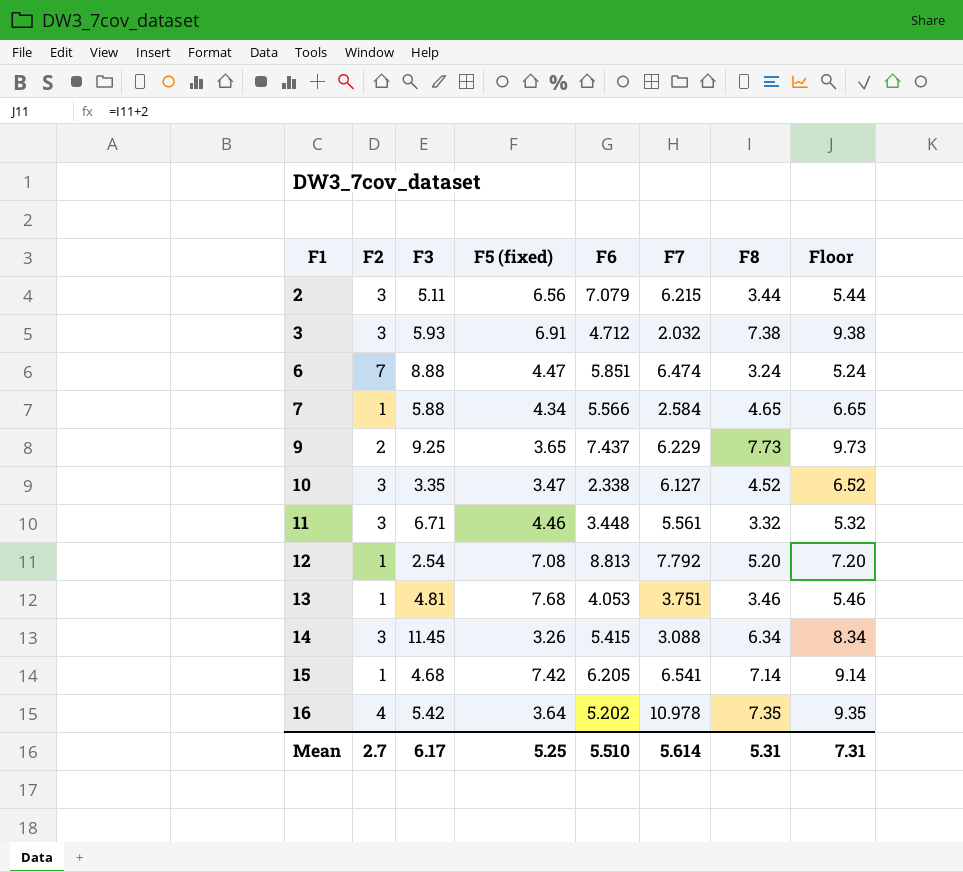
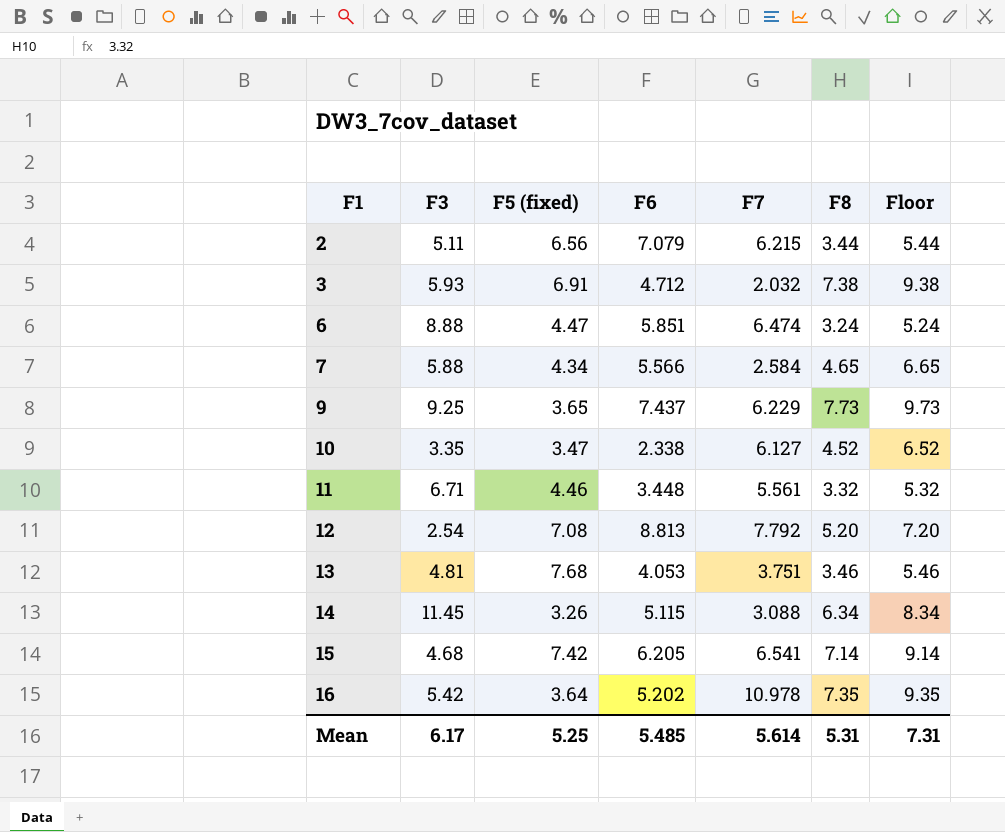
column F2 | position: 2 -> none
14 | F6: 5.415 -> 5.115
Mean | F6: 5.510 -> 5.485

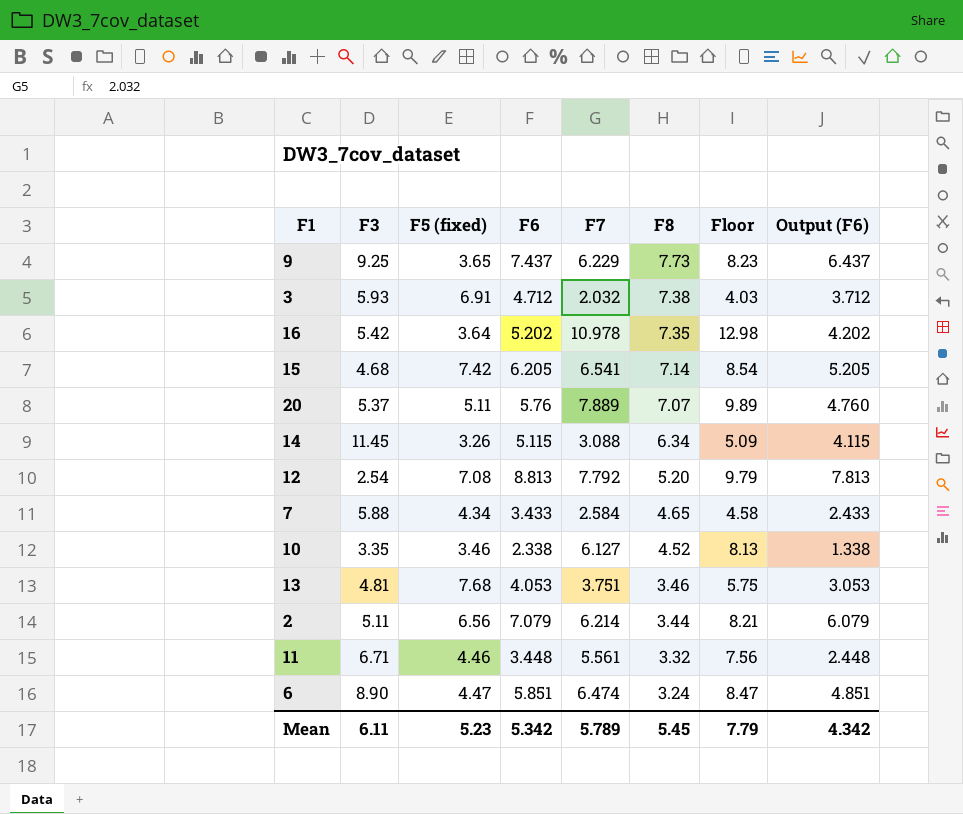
row order: F1 ascending -> F8 descending
column Floor | formula: [F8] + 2 -> [F7] + 2
column Output (F6) | formula: none -> [F6] - 1
row 20: none -> 5.37 | 5.11 | 5.76 | 7.889 | 7.07 | 9.89 | 4.760
7 | F6: 5.566 -> 3.433
10 | F5 (fixed): 3.47 -> 3.46
2 | F7: 6.215 -> 6.214
6 | F3: 8.88 -> 8.90
Mean | F3: 6.17 -> 6.11
Mean | F5 (fixed): 5.25 -> 5.23
Mean | F6: 5.485 -> 5.342
Mean | F7: 5.614 -> 5.789
Mean | F8: 5.31 -> 5.45
Mean | Floor: 7.31 -> 7.79

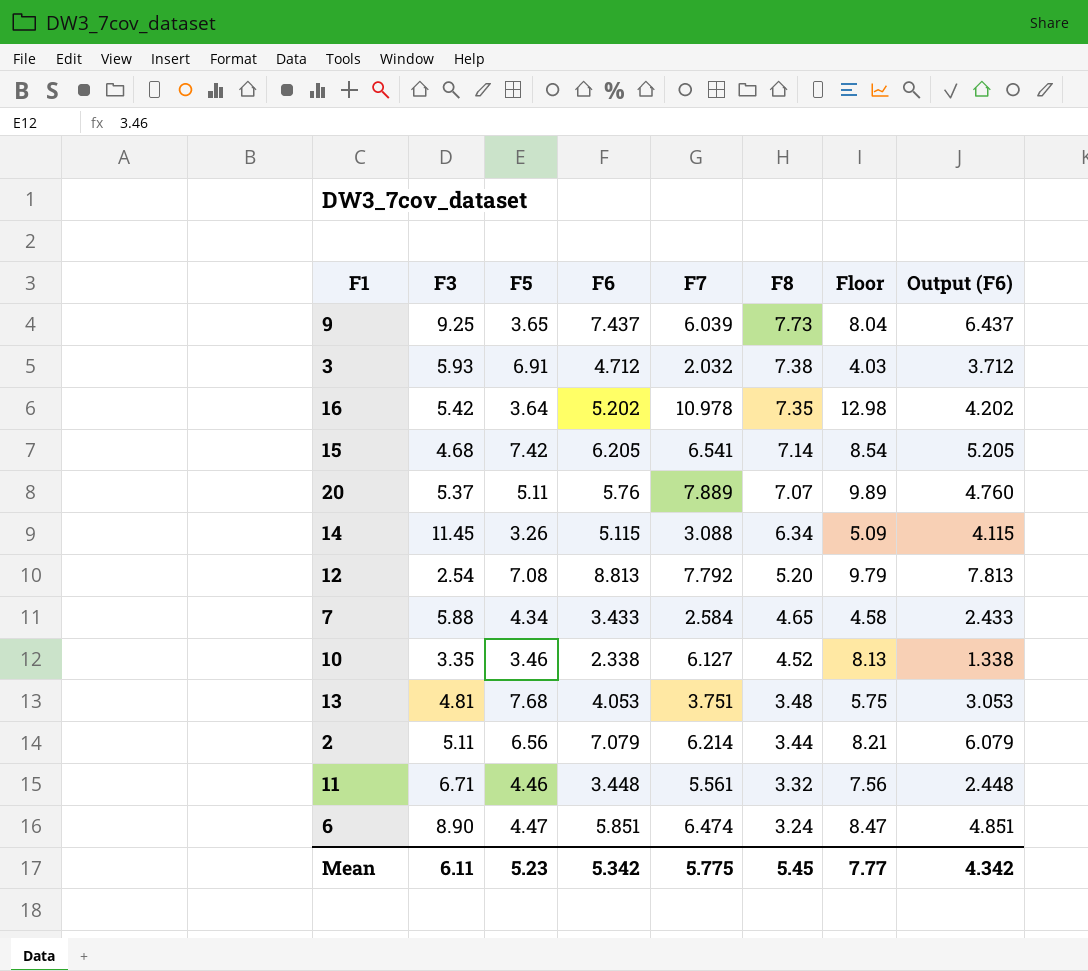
column name: F5 (fixed) -> F5
9 | F7: 6.229 -> 6.039
9 | Floor: 8.23 -> 8.04
13 | F8: 3.46 -> 3.48
Mean | F7: 5.789 -> 5.775
Mean | Floor: 7.79 -> 7.77

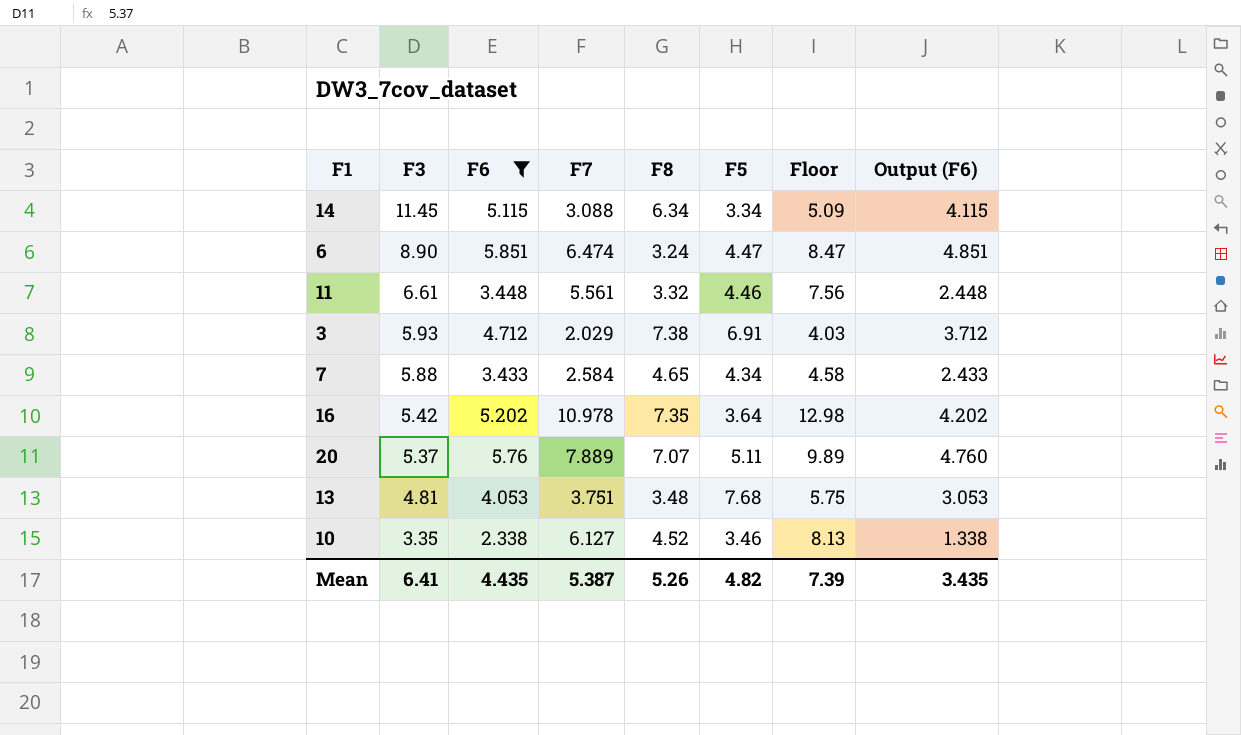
filter: none -> F6 <= 5.851
row order: F8 descending -> F3 descending
column F5 | position: 3 -> 6
14 | F5: 3.26 -> 3.34
11 | F3: 6.71 -> 6.61
3 | F7: 2.032 -> 2.029
Mean | F3: 6.11 -> 6.41
Mean | F6: 5.342 -> 4.435
Mean | F7: 5.775 -> 5.387
Mean | F8: 5.45 -> 5.26
Mean | F5: 5.23 -> 4.82
Mean | Floor: 7.77 -> 7.39
Mean | Output (F6): 4.342 -> 3.435

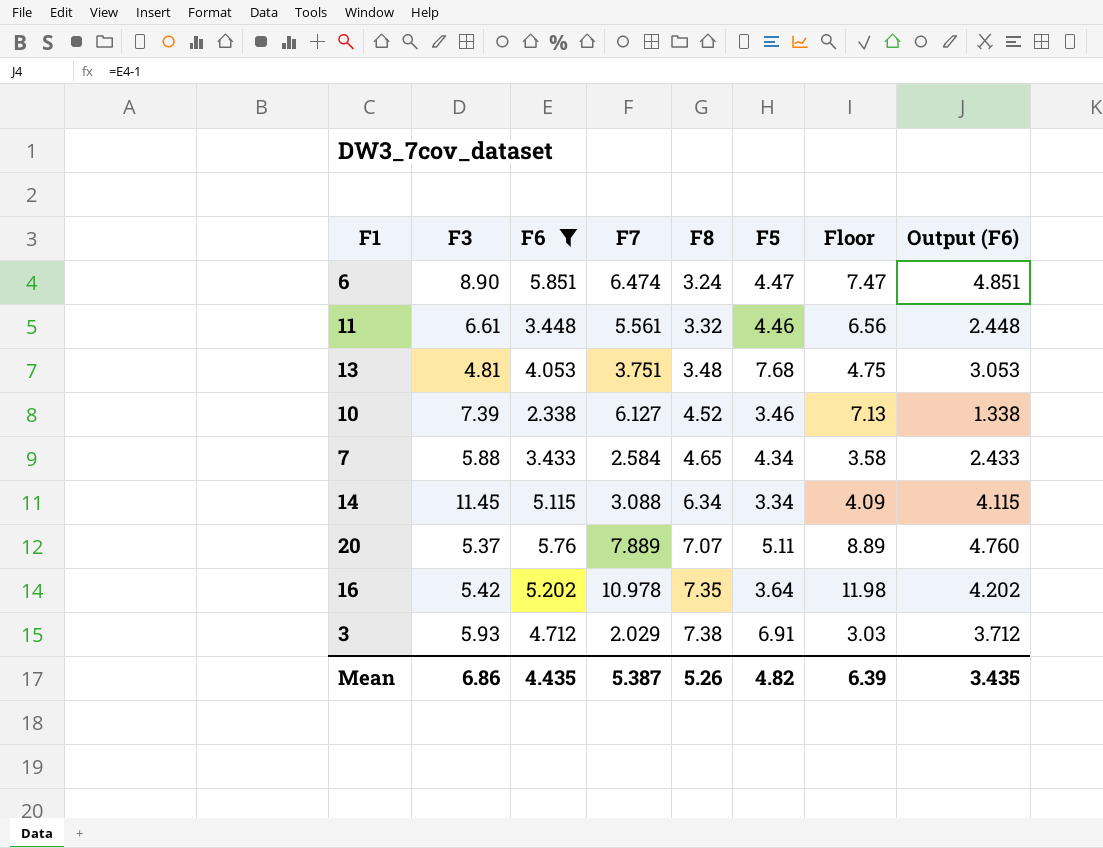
row order: F3 descending -> F8 ascending
column Floor | formula: [F7] + 2 -> [F7] + 1
10 | F3: 3.35 -> 7.39
Mean | F3: 6.41 -> 6.86
Mean | Floor: 7.39 -> 6.39

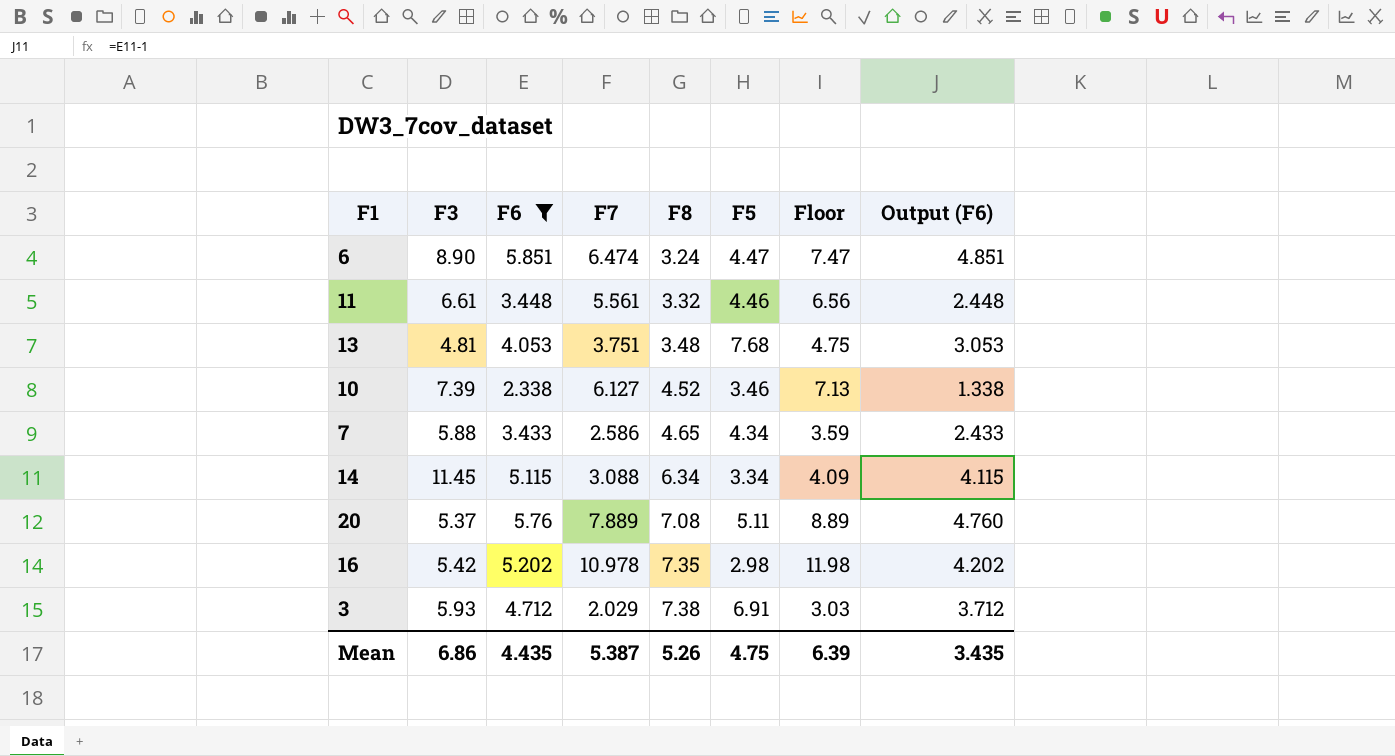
7 | F7: 2.584 -> 2.586
7 | Floor: 3.58 -> 3.59
20 | F8: 7.07 -> 7.08
16 | F5: 3.64 -> 2.98
Mean | F5: 4.82 -> 4.75

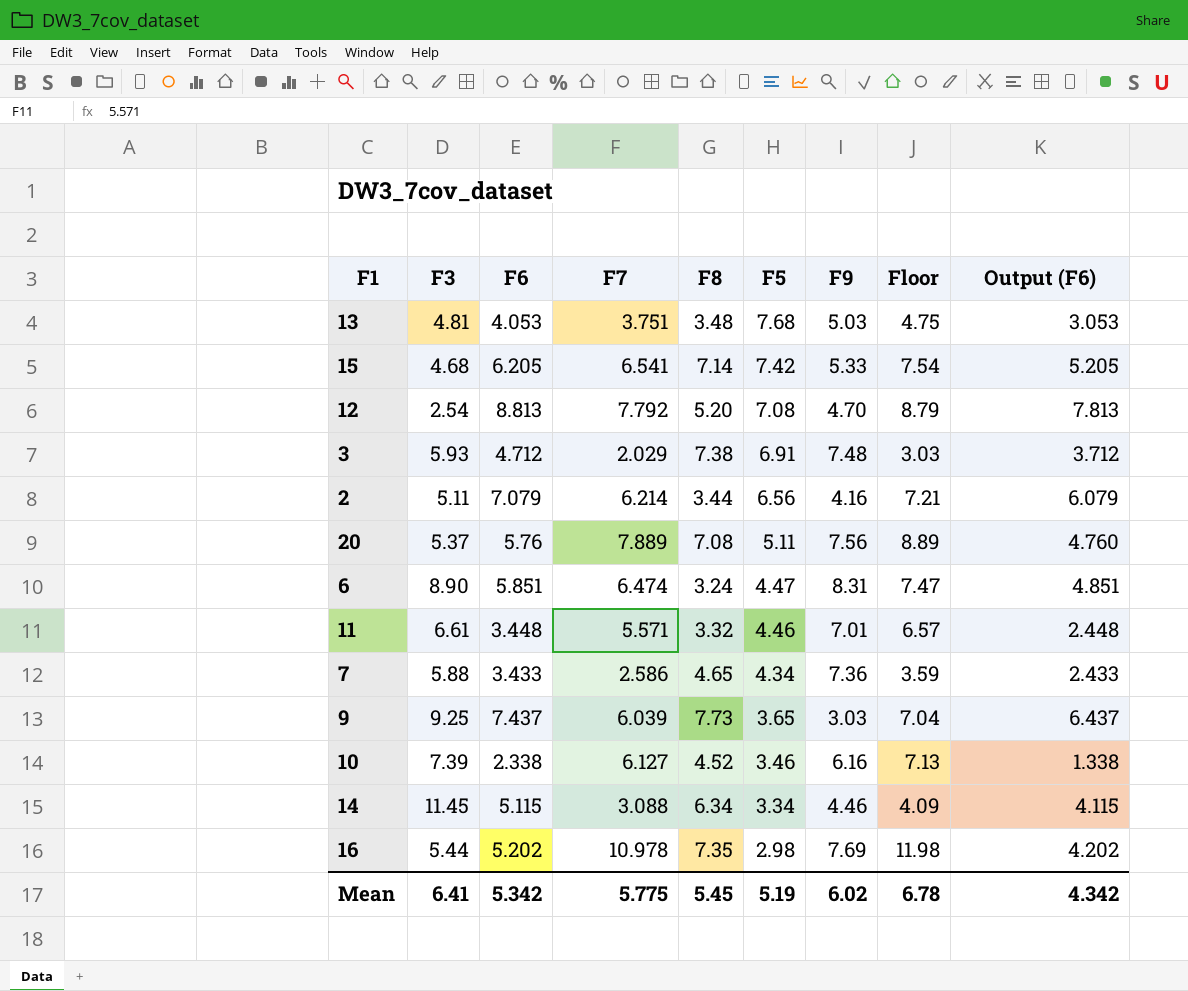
filter: F6 <= 5.851 -> none
row order: F8 ascending -> F5 descending
column F9 | position: none -> 7
11 | F7: 5.561 -> 5.571
11 | Floor: 6.56 -> 6.57
16 | F3: 5.42 -> 5.44
Mean | F3: 6.86 -> 6.41
Mean | F6: 4.435 -> 5.342
Mean | F7: 5.387 -> 5.775
Mean | F8: 5.26 -> 5.45
Mean | F5: 4.75 -> 5.19
Mean | Floor: 6.39 -> 6.78
Mean | Output (F6): 3.435 -> 4.342

